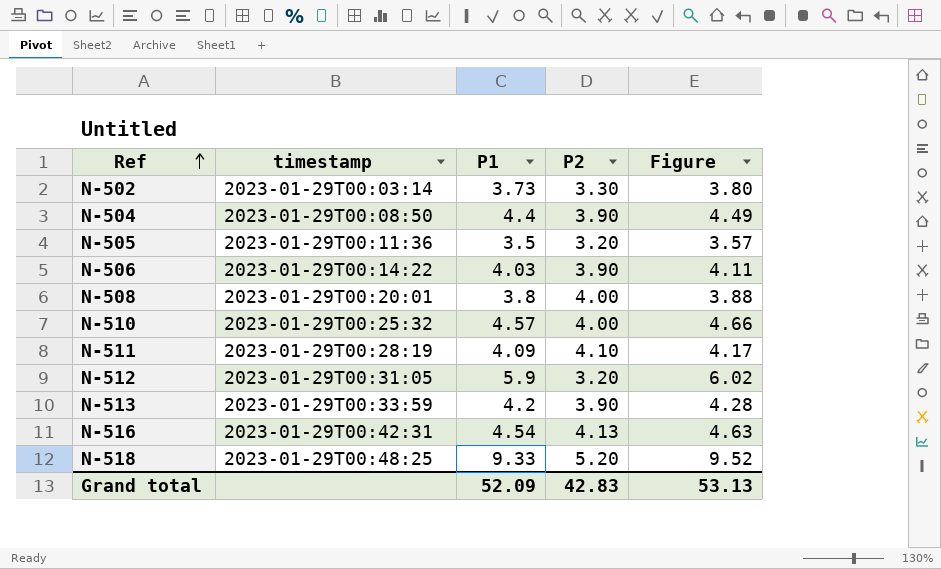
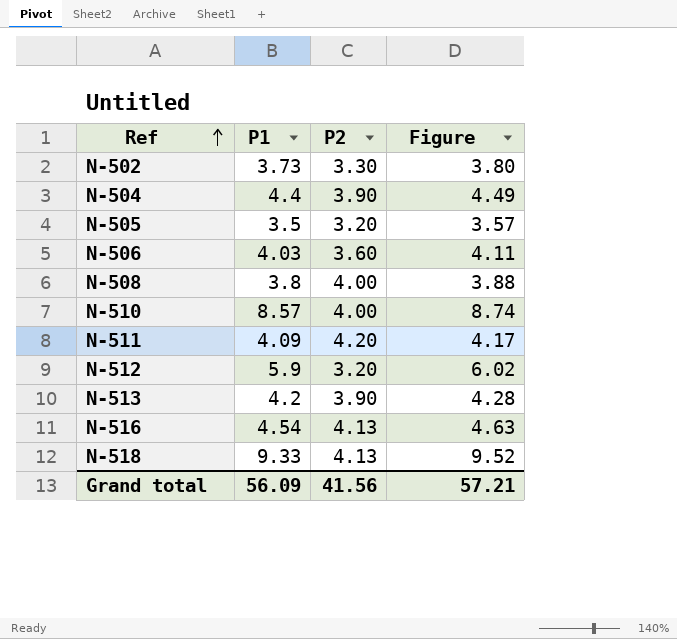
column timestamp | position: 2 -> none
N-506 | P2: 3.90 -> 3.60
N-510 | P1: 4.57 -> 8.57
N-510 | Figure: 4.66 -> 8.74
N-511 | P2: 4.10 -> 4.20
N-518 | P2: 5.20 -> 4.13
Grand total | P1: 52.09 -> 56.09
Grand total | P2: 42.83 -> 41.56
Grand total | Figure: 53.13 -> 57.21

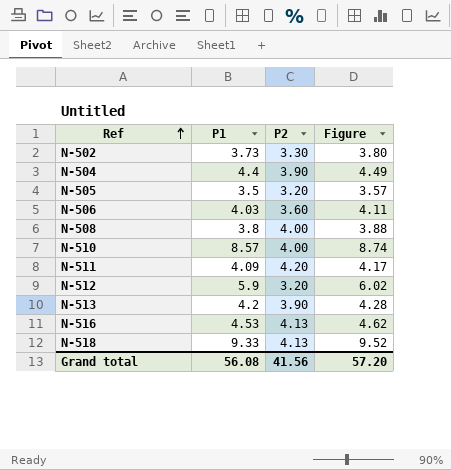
N-516 | P1: 4.54 -> 4.53
N-516 | Figure: 4.63 -> 4.62
Grand total | P1: 56.09 -> 56.08
Grand total | Figure: 57.21 -> 57.20

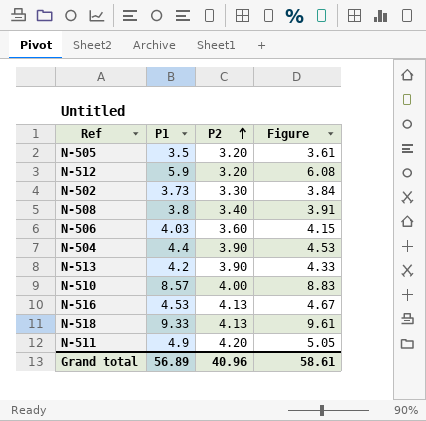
row order: Ref ascending -> P2 ascending
column Figure | formula: [P1] * 1.02 -> [P1] * 1.03
N-508 | P2: 4.00 -> 3.40
N-511 | P1: 4.09 -> 4.9
Grand total | P1: 56.08 -> 56.89
Grand total | P2: 41.56 -> 40.96
Grand total | Figure: 57.20 -> 58.61

